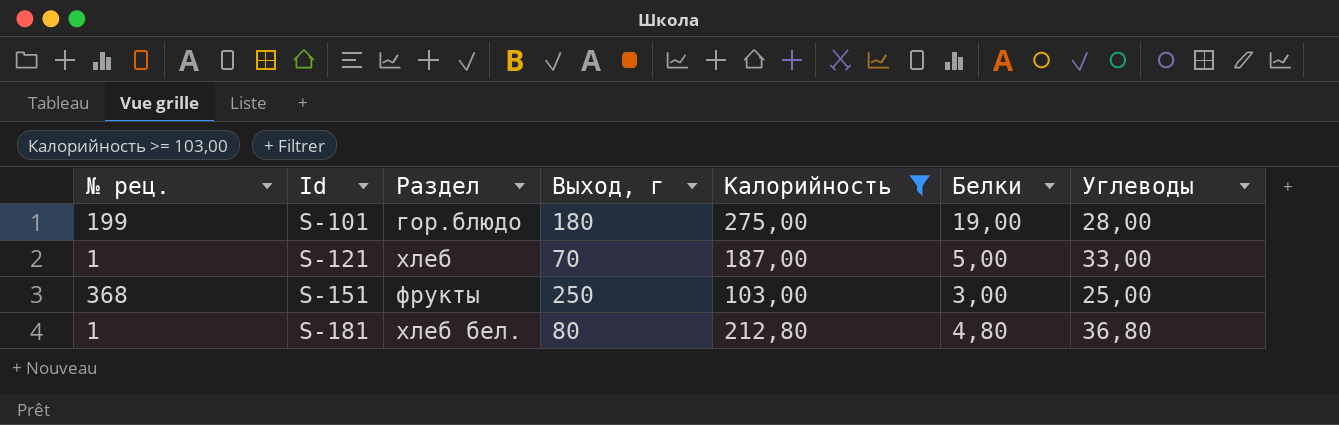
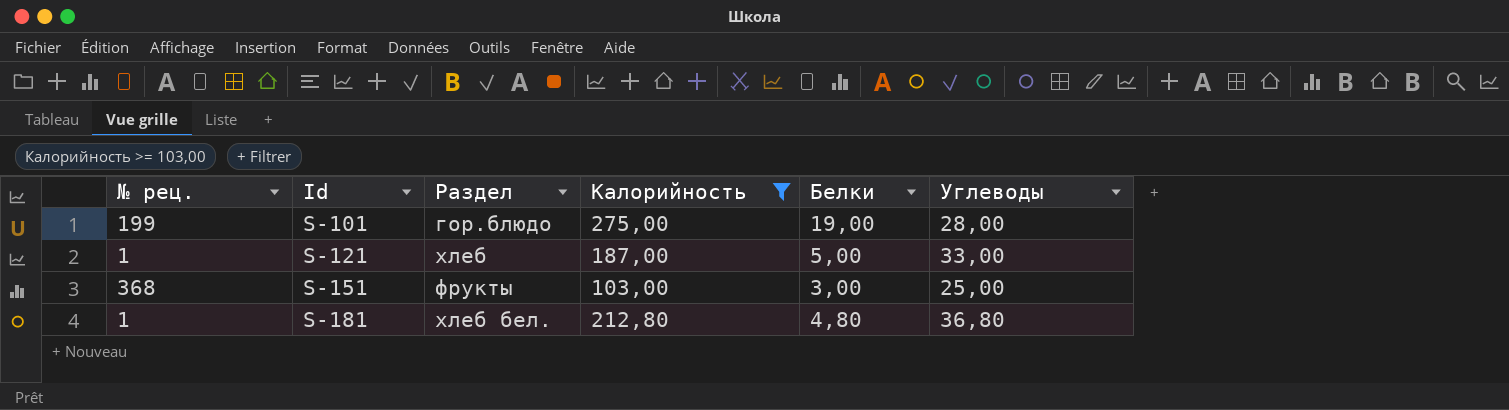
column Выход, г | position: 4 -> none

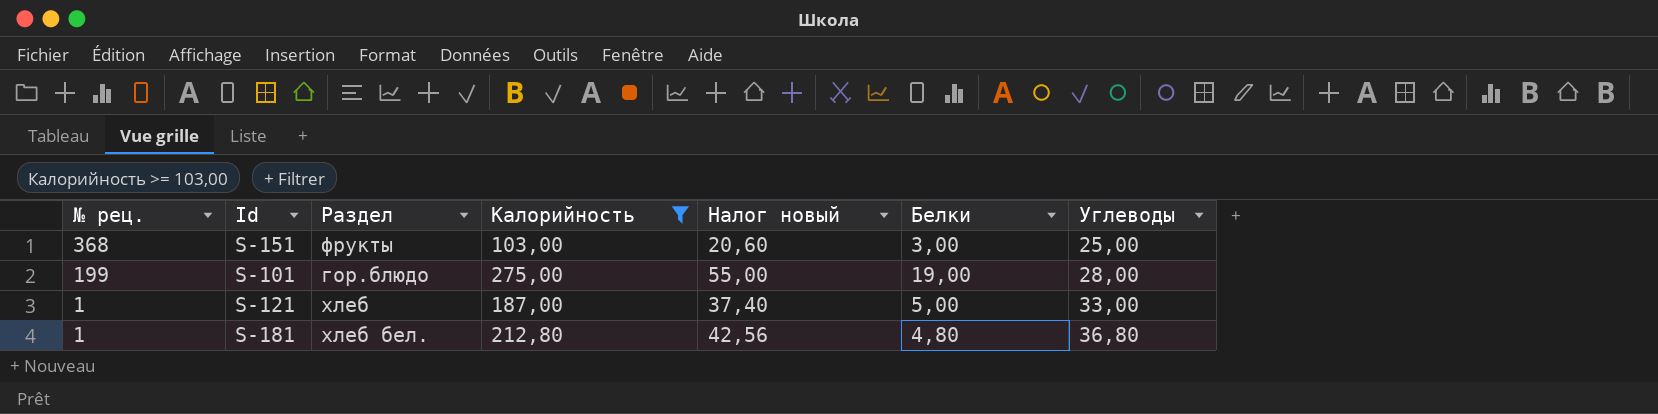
row order: Id ascending -> № рец. descending
column Налог новый | formula: none -> [Калорийность] * 0,2

